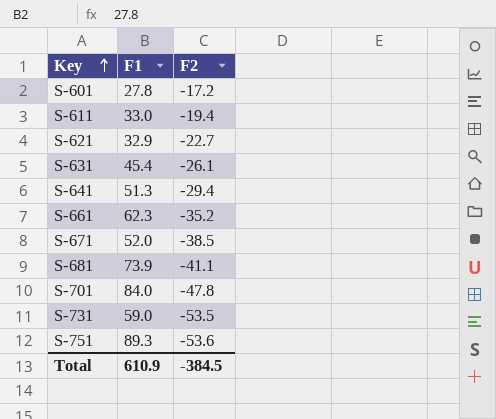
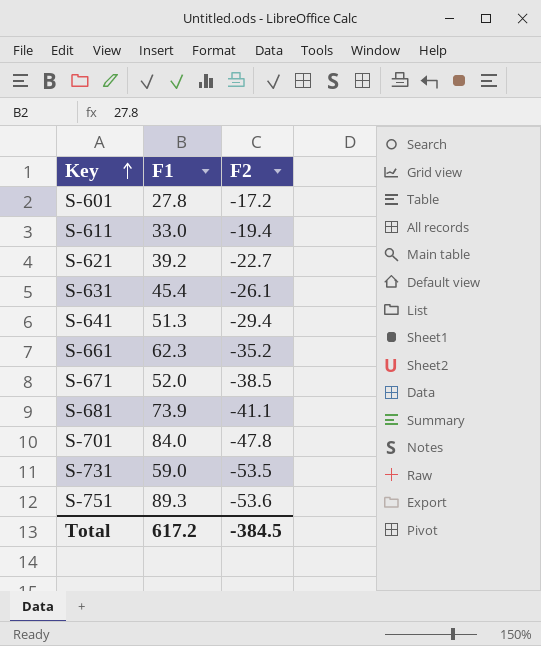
S-621 | F1: 32.9 -> 39.2
Total | F1: 610.9 -> 617.2

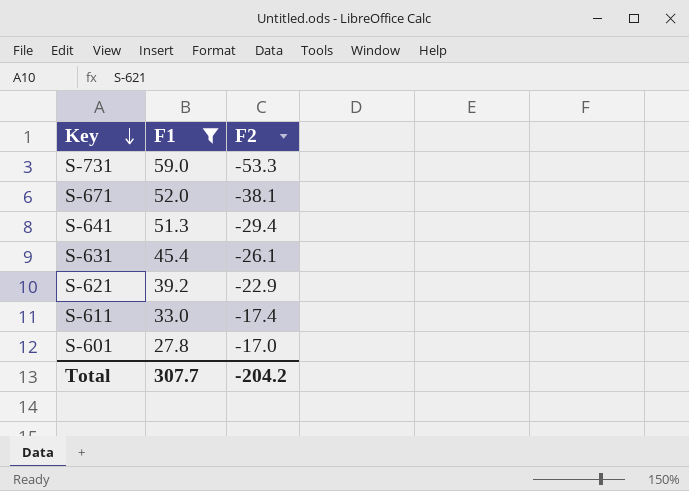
filter: none -> F1 <= 59.0
row order: Key ascending -> Key descending
S-731 | F2: -53.5 -> -53.3
S-671 | F2: -38.5 -> -38.1
S-621 | F2: -22.7 -> -22.9
S-611 | F2: -19.4 -> -17.4
S-601 | F2: -17.2 -> -17.0
Total | F1: 617.2 -> 307.7
Total | F2: -384.5 -> -204.2

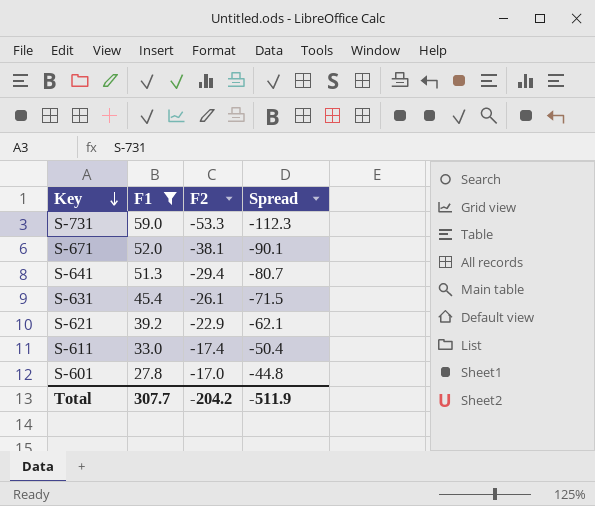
column Spread | formula: none -> [F2] - [F1]

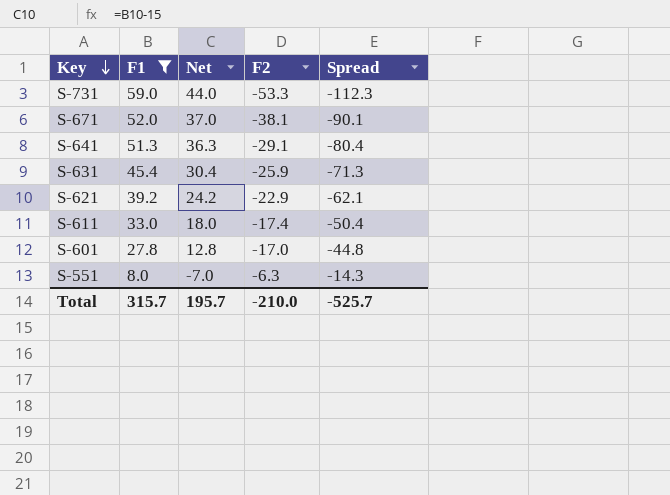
column Net | formula: none -> [F1] - 15
S-641 | F2: -29.4 -> -29.1
S-641 | Spread: -80.7 -> -80.4
S-631 | F2: -26.1 -> -25.9
S-631 | Spread: -71.5 -> -71.3
row S-551: none -> 8.0 | -7.0 | -6.3 | -14.3
Total | F1: 307.7 -> 315.7
Total | F2: -204.2 -> -210.0
Total | Spread: -511.9 -> -525.7

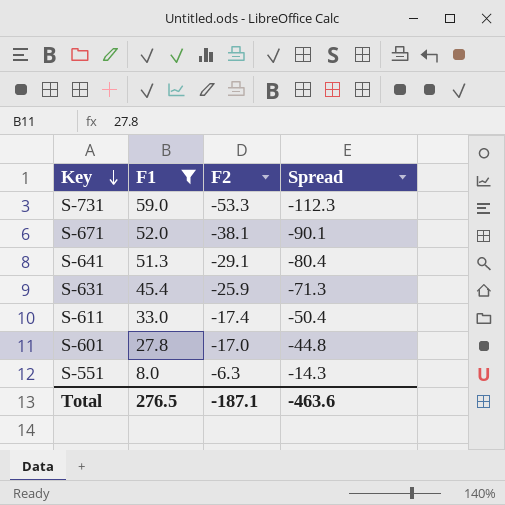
column Net | formula: [F1] - 15 -> none
row S-621: 39.2 | 24.2 | -22.9 | -62.1 -> none
Total | F1: 315.7 -> 276.5
Total | F2: -210.0 -> -187.1
Total | Spread: -525.7 -> -463.6

